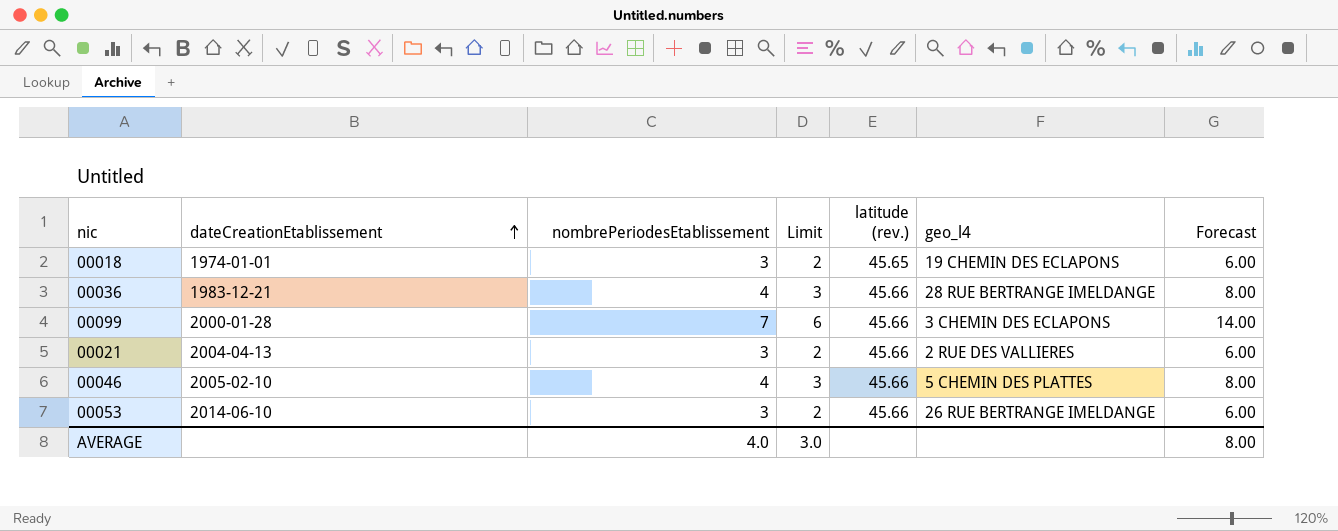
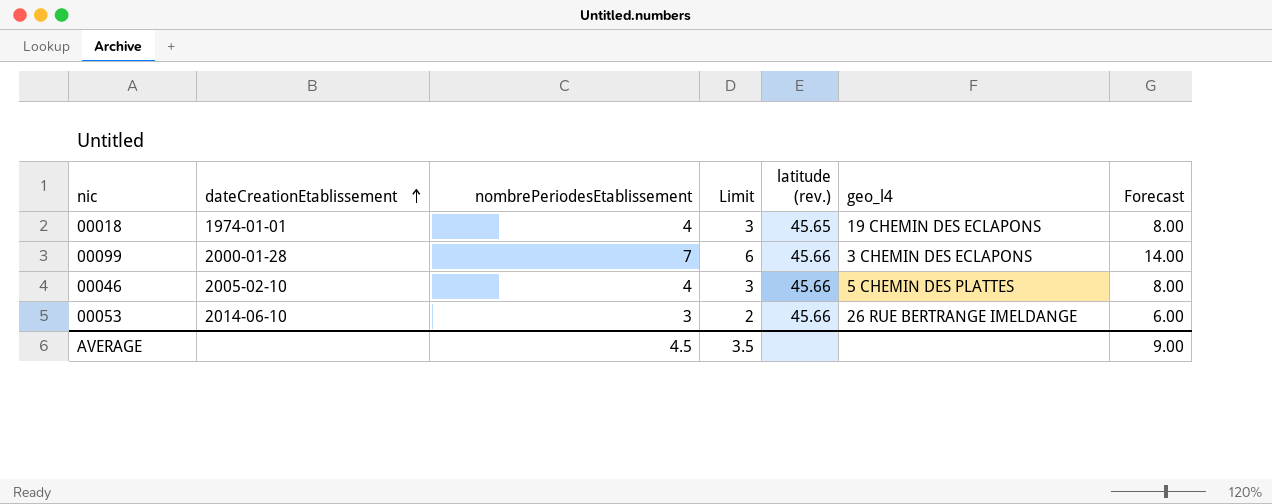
row 00036: 1983-12-21 | 4 | 3 | 45.66 | 28 RUE BERTRANGE IMELDANGE | 8.00 -> none
row 00021: 2004-04-13 | 3 | 2 | 45.66 | 2 RUE DES VALLIERES | 6.00 -> none
00018 | nombrePeriodesEtablissement: 3 -> 4
00018 | Limit: 2 -> 3
00018 | Forecast: 6.00 -> 8.00
AVERAGE | nombrePeriodesEtablissement: 4.0 -> 4.5
AVERAGE | Limit: 3.0 -> 3.5
AVERAGE | Forecast: 8.00 -> 9.00

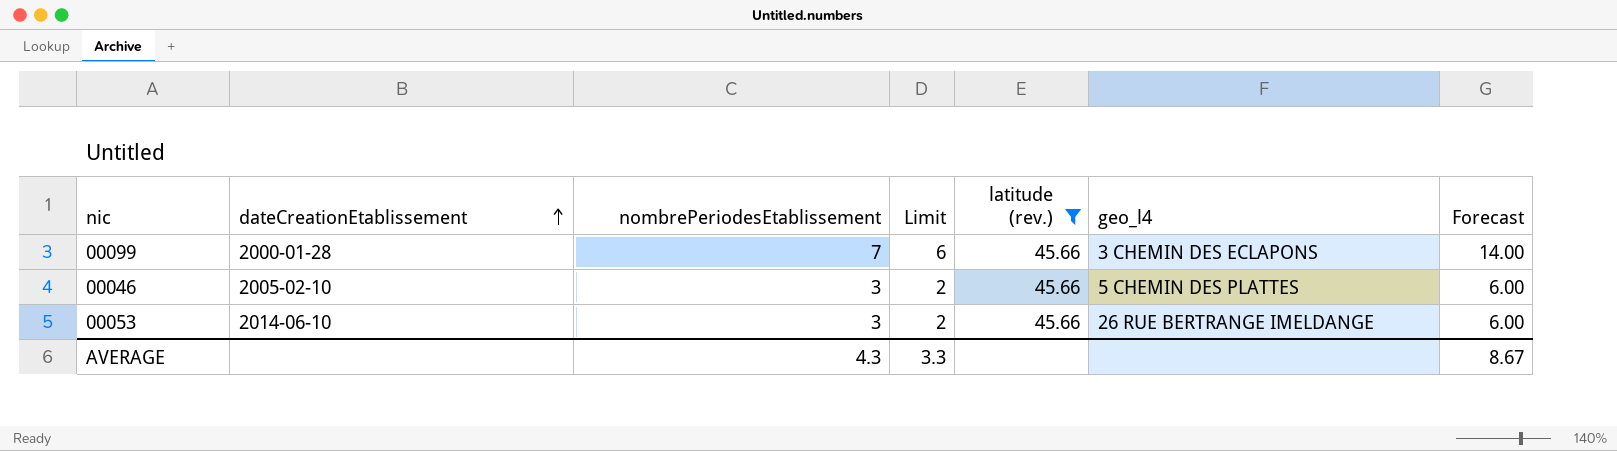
filter: none -> latitude (rev.) = 45.66
00046 | nombrePeriodesEtablissement: 4 -> 3
00046 | Limit: 3 -> 2
00046 | Forecast: 8.00 -> 6.00
AVERAGE | nombrePeriodesEtablissement: 4.5 -> 4.3
AVERAGE | Limit: 3.5 -> 3.3
AVERAGE | Forecast: 9.00 -> 8.67

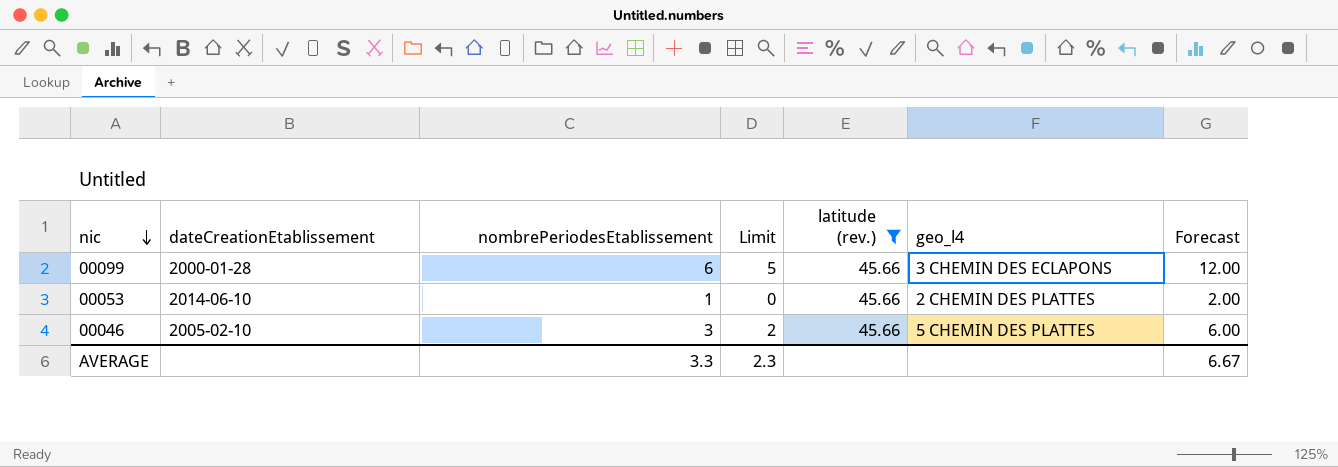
row order: dateCreationEtablissement ascending -> nic descending
00099 | nombrePeriodesEtablissement: 7 -> 6
00099 | Limit: 6 -> 5
00099 | Forecast: 14.00 -> 12.00
00053 | nombrePeriodesEtablissement: 3 -> 1
00053 | Limit: 2 -> 0
00053 | geo_l4: 26 RUE BERTRANGE IMELDANGE -> 2 CHEMIN DES PLATTES
00053 | Forecast: 6.00 -> 2.00
AVERAGE | nombrePeriodesEtablissement: 4.3 -> 3.3
AVERAGE | Limit: 3.3 -> 2.3
AVERAGE | Forecast: 8.67 -> 6.67

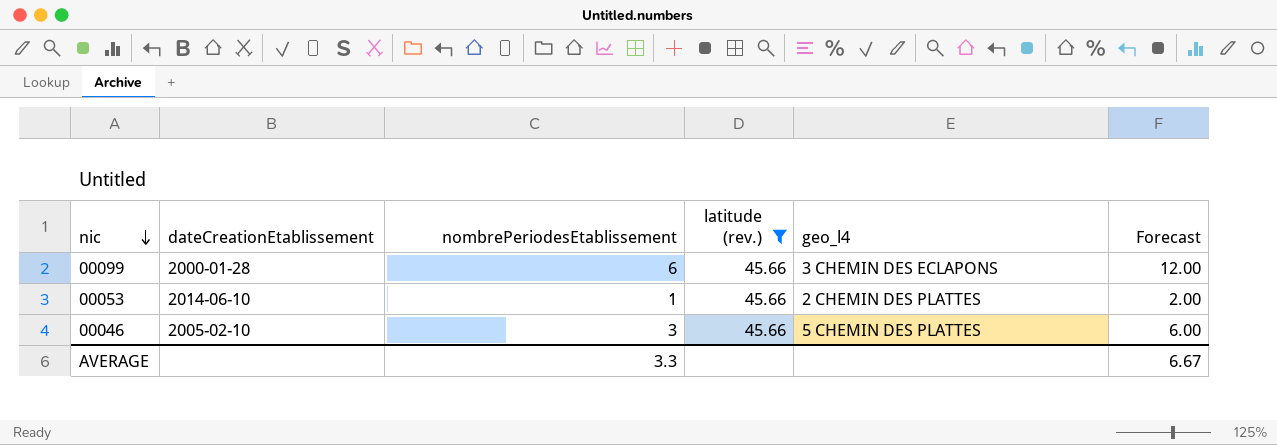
column Limit | formula: [nombrePeriodesEtablissement] - 1 -> none

